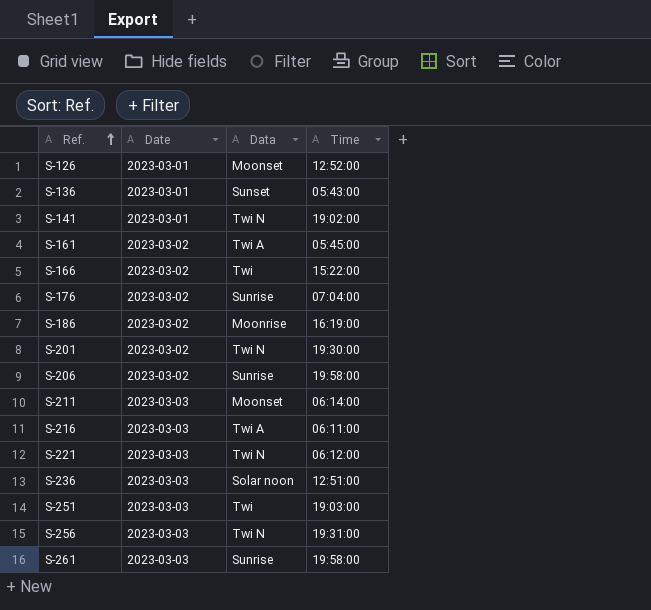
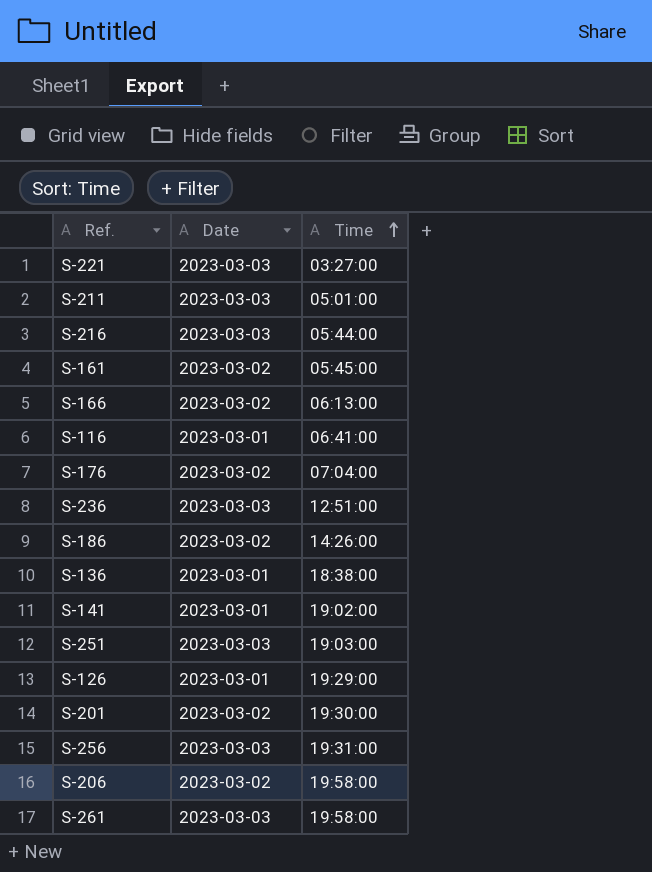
row order: Ref. ascending -> Time ascending
column Data | position: 3 -> none
S-221 | Time: 06:12:00 -> 03:27:00
S-211 | Time: 06:14:00 -> 05:01:00
S-216 | Time: 06:11:00 -> 05:44:00
S-166 | Time: 15:22:00 -> 06:13:00
row S-116: none -> 2023-03-01 | 06:41:00
S-186 | Time: 16:19:00 -> 14:26:00
S-136 | Time: 05:43:00 -> 18:38:00
S-126 | Time: 12:52:00 -> 19:29:00

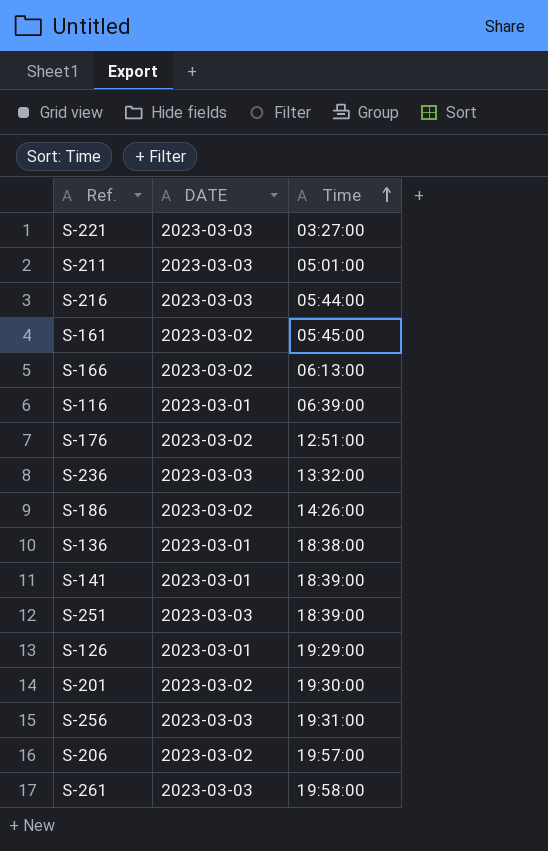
column name: Date -> DATE
S-116 | Time: 06:41:00 -> 06:39:00
S-176 | Time: 07:04:00 -> 12:51:00
S-236 | Time: 12:51:00 -> 13:32:00
S-141 | Time: 19:02:00 -> 18:39:00
S-251 | Time: 19:03:00 -> 18:39:00
S-206 | Time: 19:58:00 -> 19:57:00

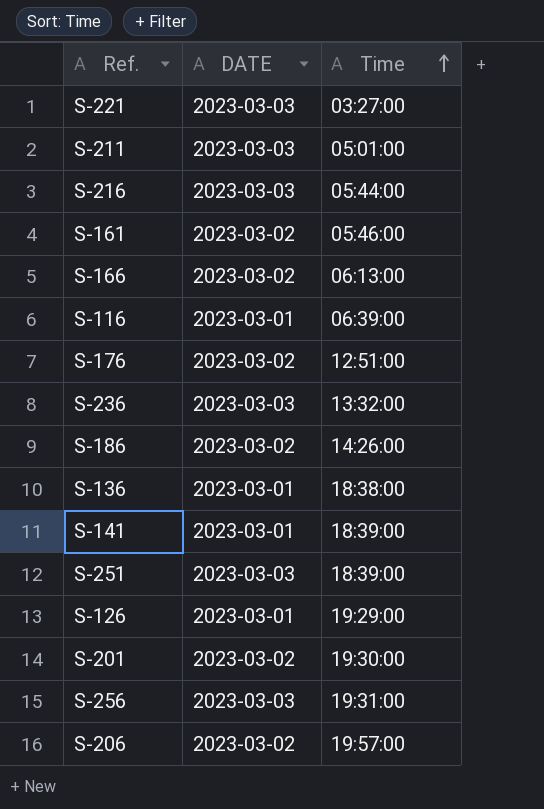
row S-261: 2023-03-03 | 19:58:00 -> none
S-161 | Time: 05:45:00 -> 05:46:00

